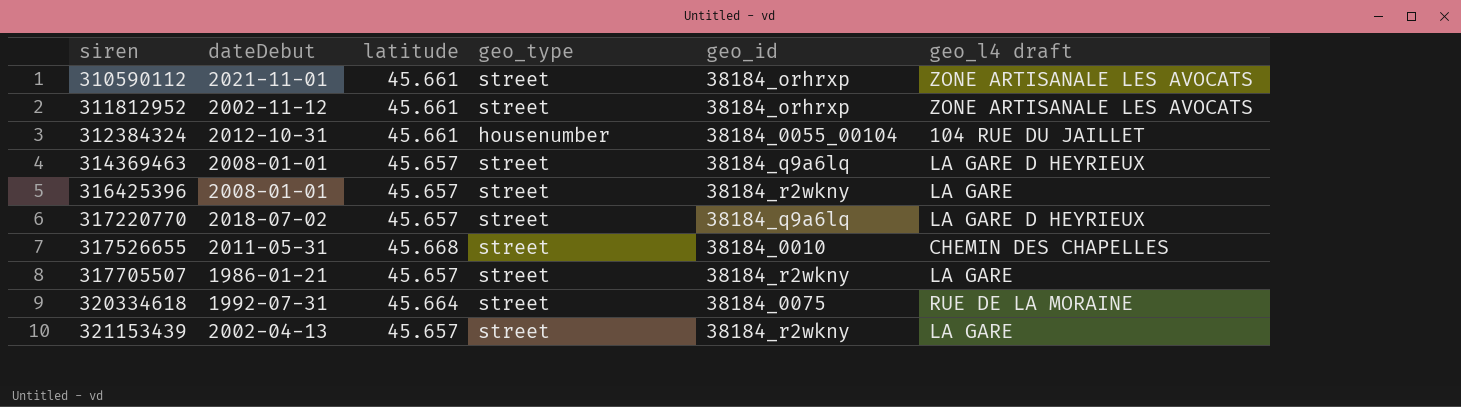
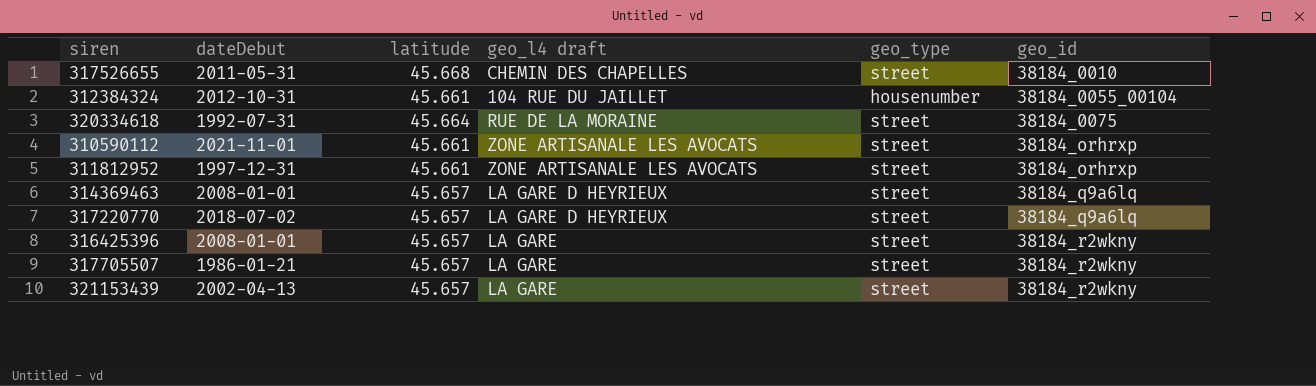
row order: siren ascending -> geo_id ascending
column geo_l4 draft | position: 6 -> 4
311812952 | dateDebut: 2002-11-12 -> 1997-12-31

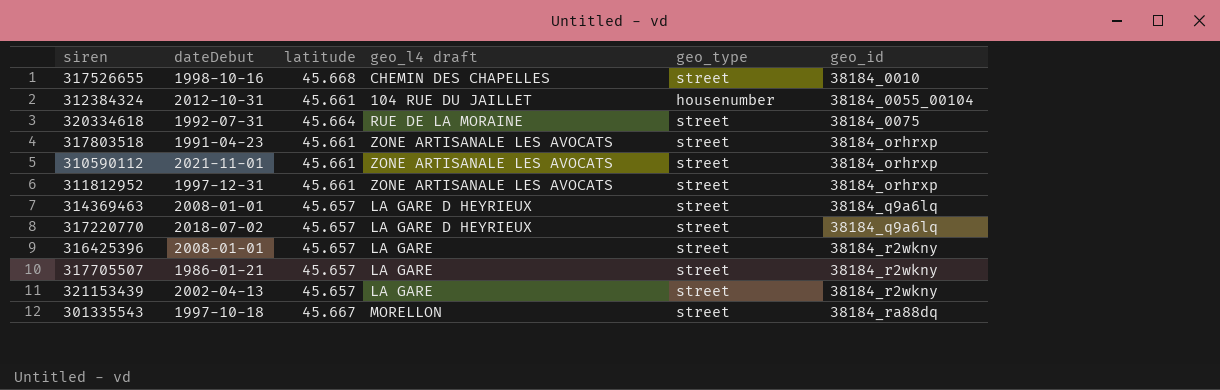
317526655 | dateDebut: 2011-05-31 -> 1998-10-16
row 317803518: none -> 1991-04-23 | 45.661 | ZONE ARTISANALE LES AVOCATS | street | 38184_orhrxp
row 301335543: none -> 1997-10-18 | 45.667 | MORELLON | street | 38184_ra88dq

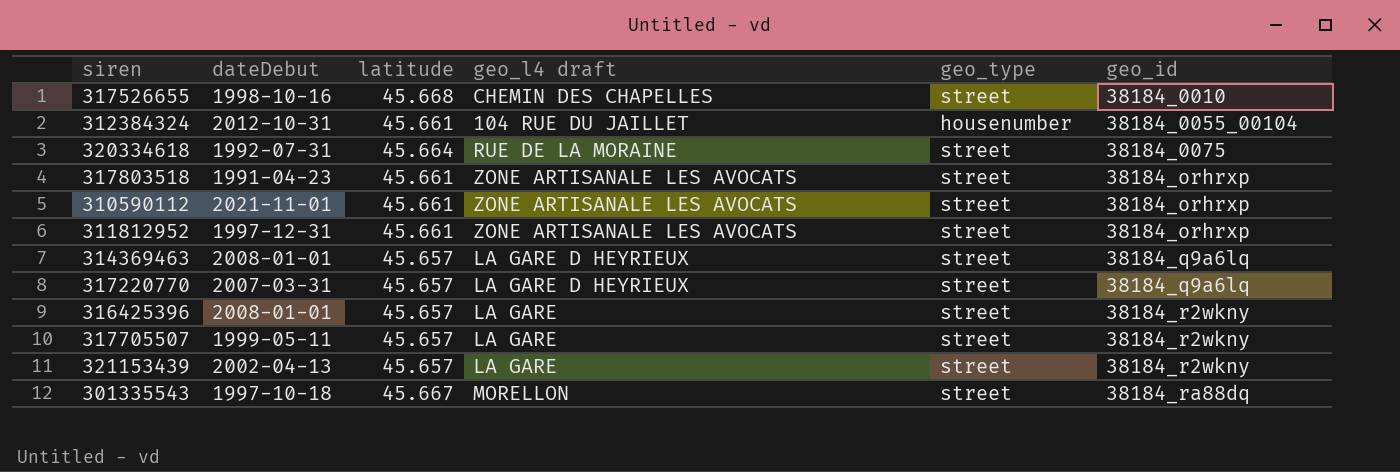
317220770 | dateDebut: 2018-07-02 -> 2007-03-31
317705507 | dateDebut: 1986-01-21 -> 1999-05-11

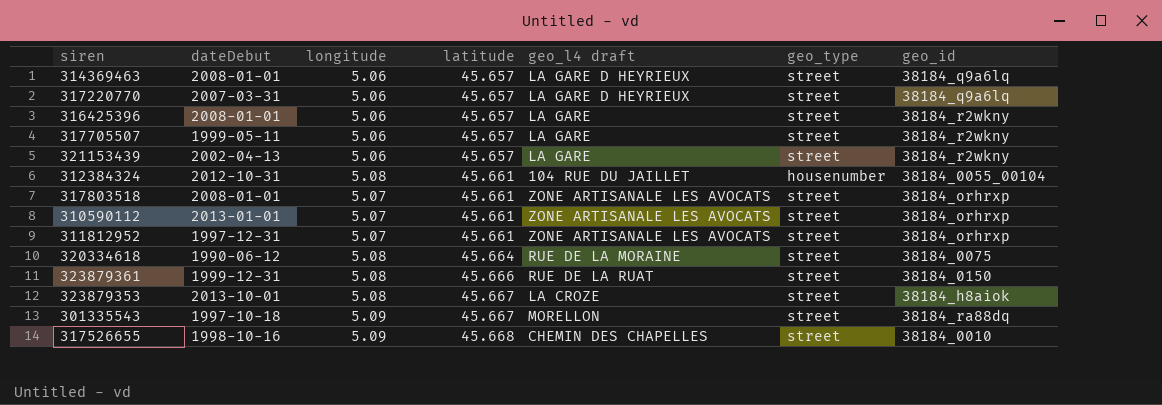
row order: geo_id ascending -> latitude ascending
column longitude | position: none -> 3
317803518 | dateDebut: 1991-04-23 -> 2008-01-01
310590112 | dateDebut: 2021-11-01 -> 2013-01-01
320334618 | dateDebut: 1992-07-31 -> 1990-06-12
row 323879361: none -> 1999-12-31 | 5.08 | 45.666 | RUE DE LA RUAT | street | 38184_0150
row 323879353: none -> 2013-10-01 | 5.08 | 45.667 | LA CROZE | street | 38184_h8aiok

